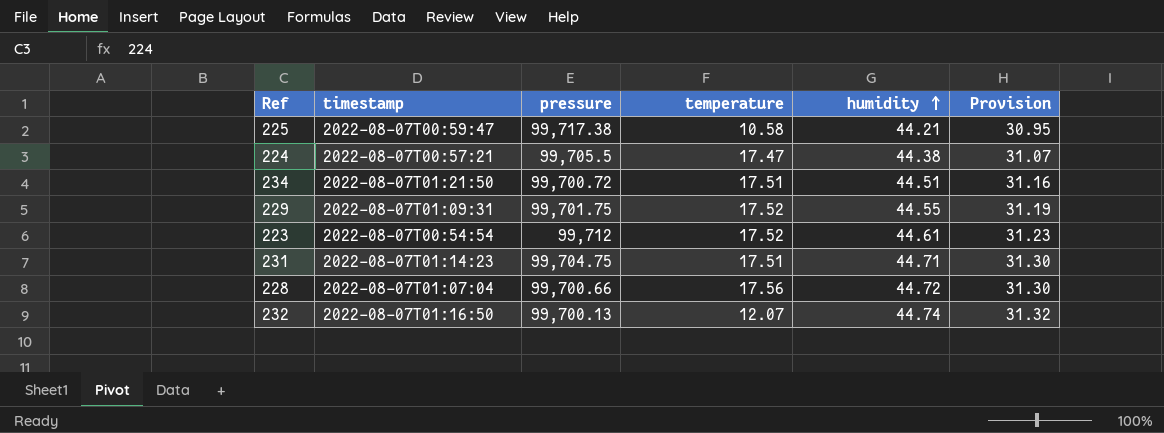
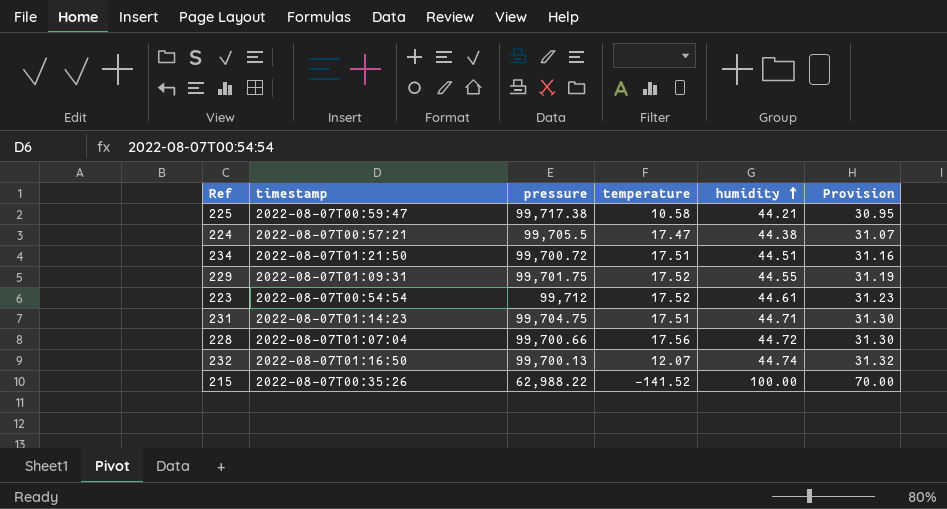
row 215: none -> 2022-08-07T00:35:26 | 62,988.22 | -141.52 | 100.00 | 70.00

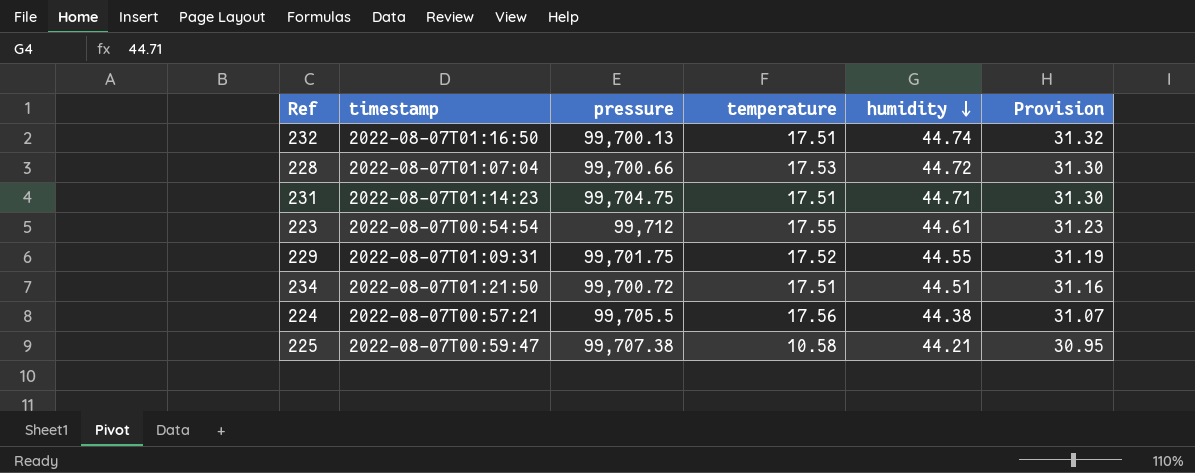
row order: humidity ascending -> humidity descending
row 215: 2022-08-07T00:35:26 | 62,988.22 | -141.52 | 100.00 | 70.00 -> none
232 | temperature: 12.07 -> 17.51
228 | temperature: 17.56 -> 17.53
223 | temperature: 17.52 -> 17.55
224 | temperature: 17.47 -> 17.56
225 | pressure: 99,717.38 -> 99,707.38

